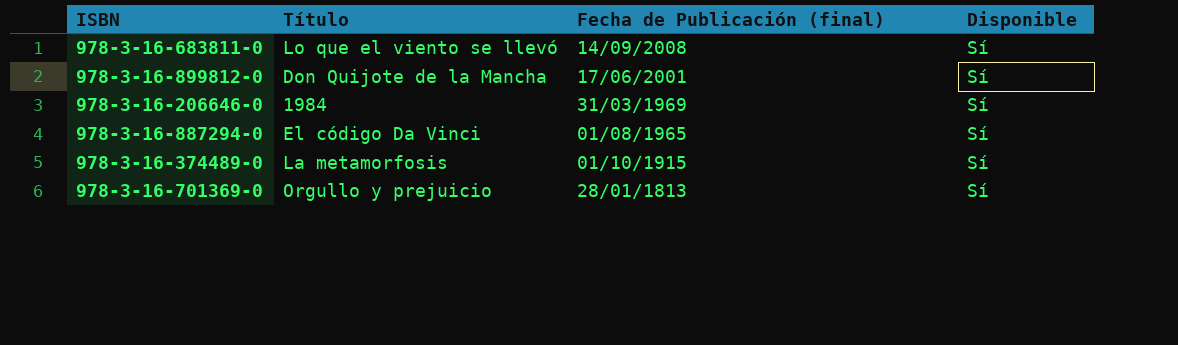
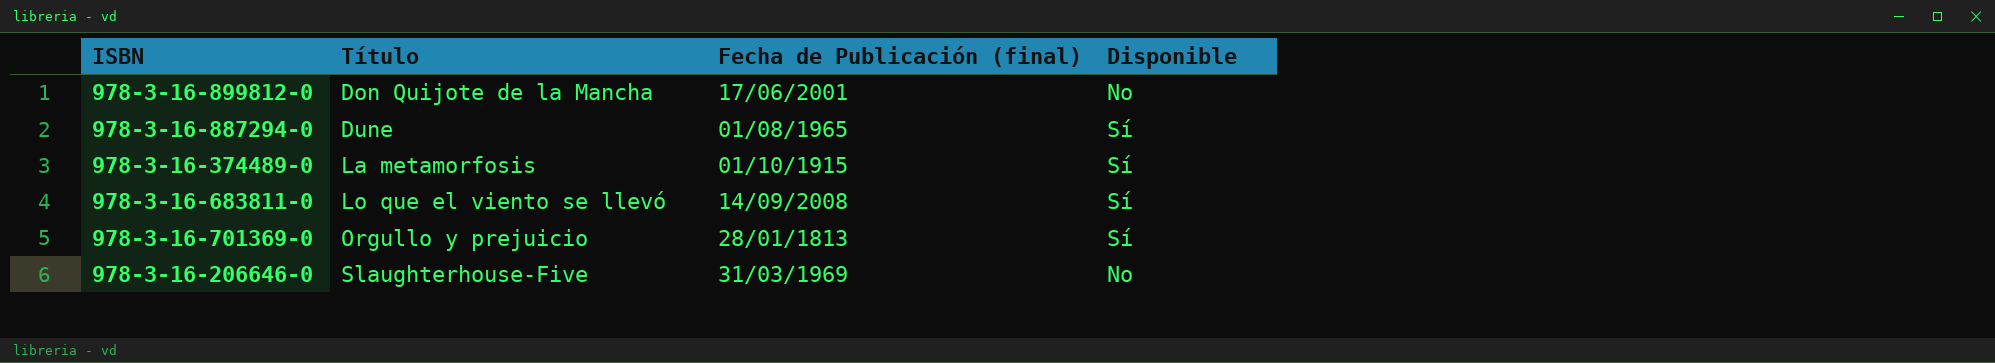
row order: Fecha de Publicación (final) descending -> Título ascending
978-3-16-899812-0 | Disponible: Sí -> No
978-3-16-887294-0 | Título: El código Da Vinci -> Dune
978-3-16-206646-0 | Título: 1984 -> Slaughterhouse-Five
978-3-16-206646-0 | Disponible: Sí -> No

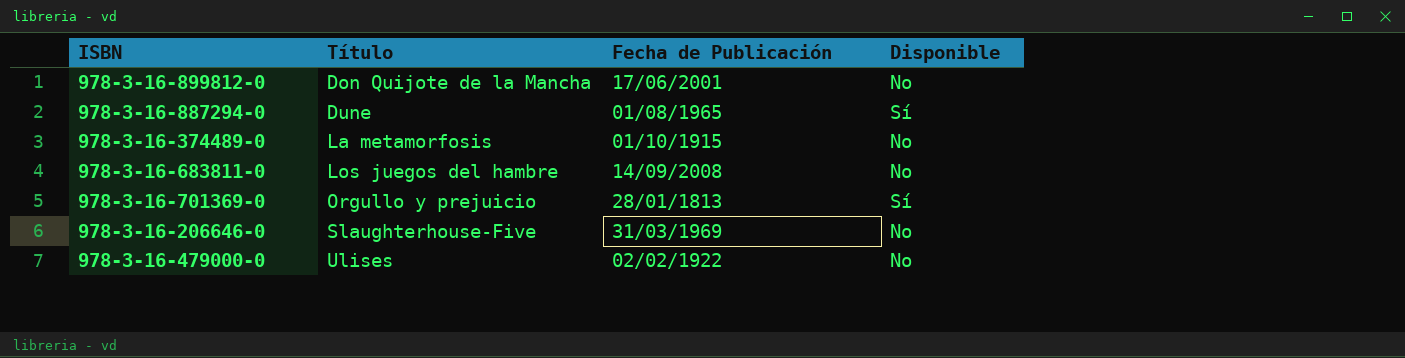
column name: Fecha de Publicación (final) -> Fecha de Publicación
978-3-16-374489-0 | Disponible: Sí -> No
978-3-16-683811-0 | Título: Lo que el viento se llevó -> Los juegos del hambre
978-3-16-683811-0 | Disponible: Sí -> No
row 978-3-16-479000-0: none -> Ulises | 02/02/1922 | No

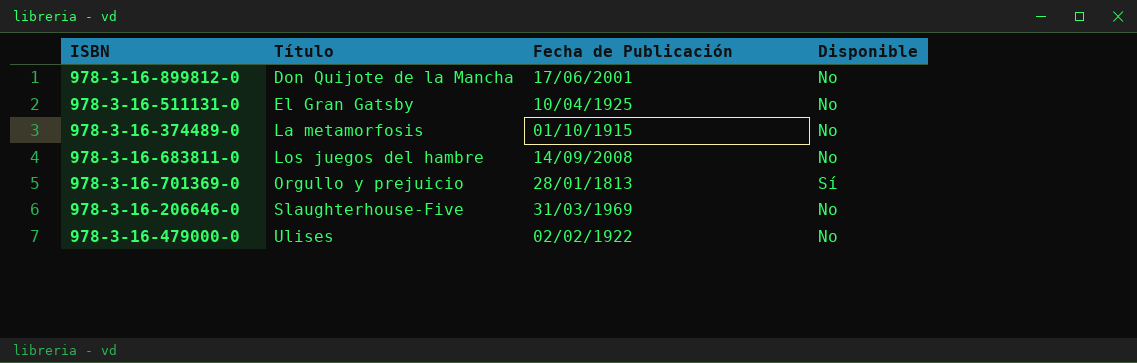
row 978-3-16-887294-0: Dune | 01/08/1965 | Sí -> none
row 978-3-16-511131-0: none -> El Gran Gatsby | 10/04/1925 | No

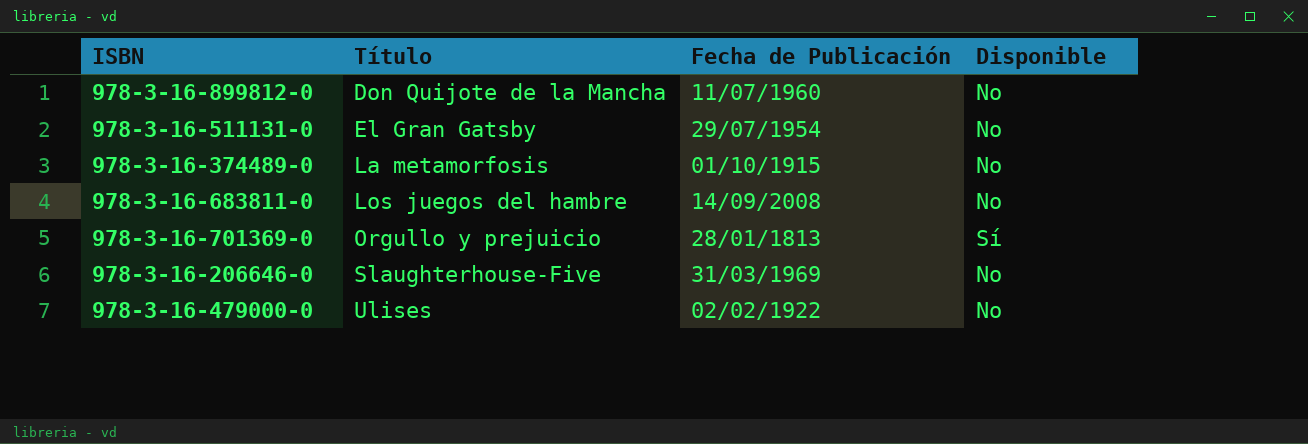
978-3-16-899812-0 | Fecha de Publicación: 17/06/2001 -> 11/07/1960
978-3-16-511131-0 | Fecha de Publicación: 10/04/1925 -> 29/07/1954

